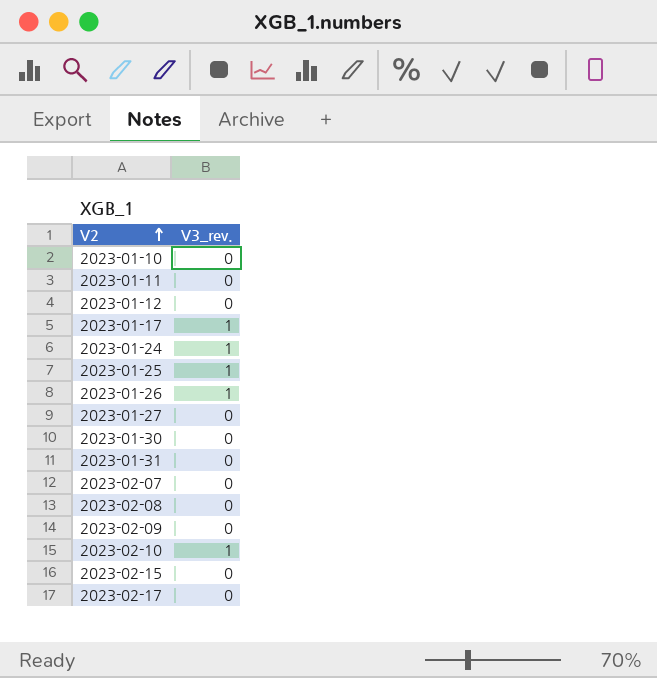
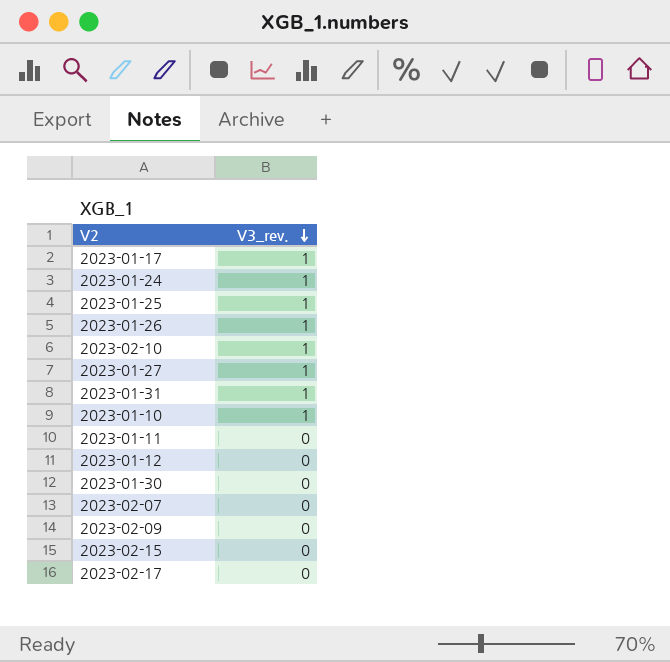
row order: V2 ascending -> V3_rev. descending
row 2023-02-08: 0 -> none
2023-01-27 | V3_rev.: 0 -> 1
2023-01-31 | V3_rev.: 0 -> 1
2023-01-10 | V3_rev.: 0 -> 1

